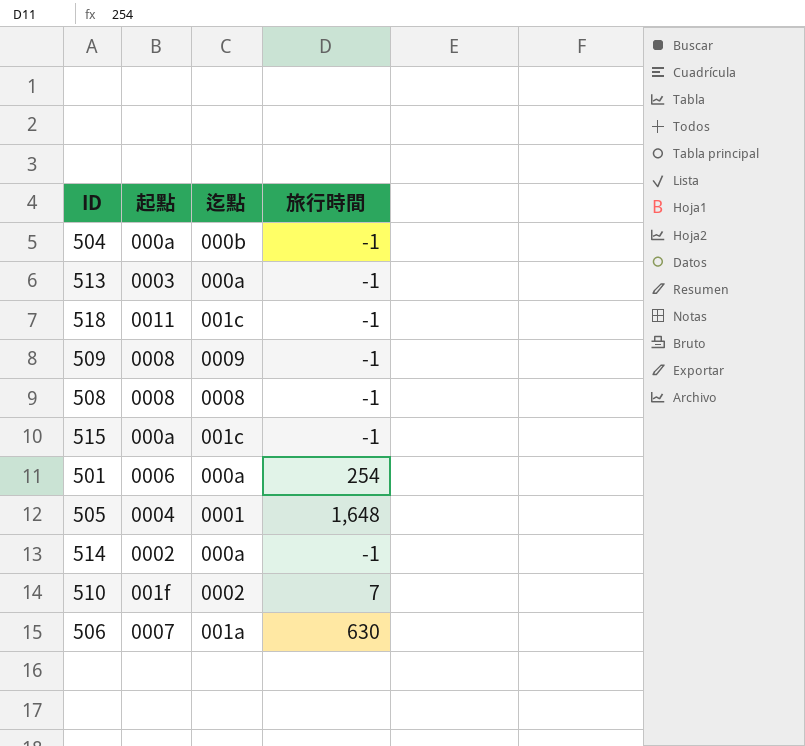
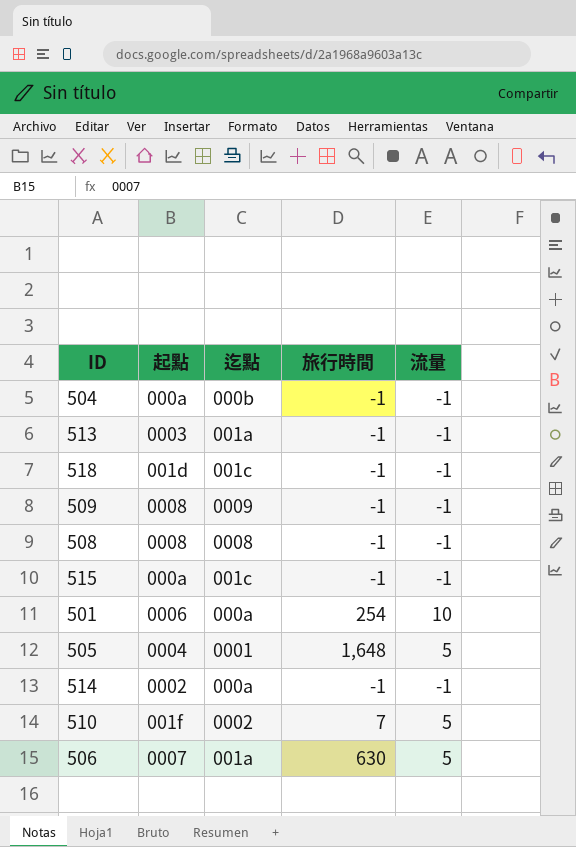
column 流量 | position: none -> 5
513 | 迄點: 000a -> 001a
518 | 起點: 0011 -> 001d

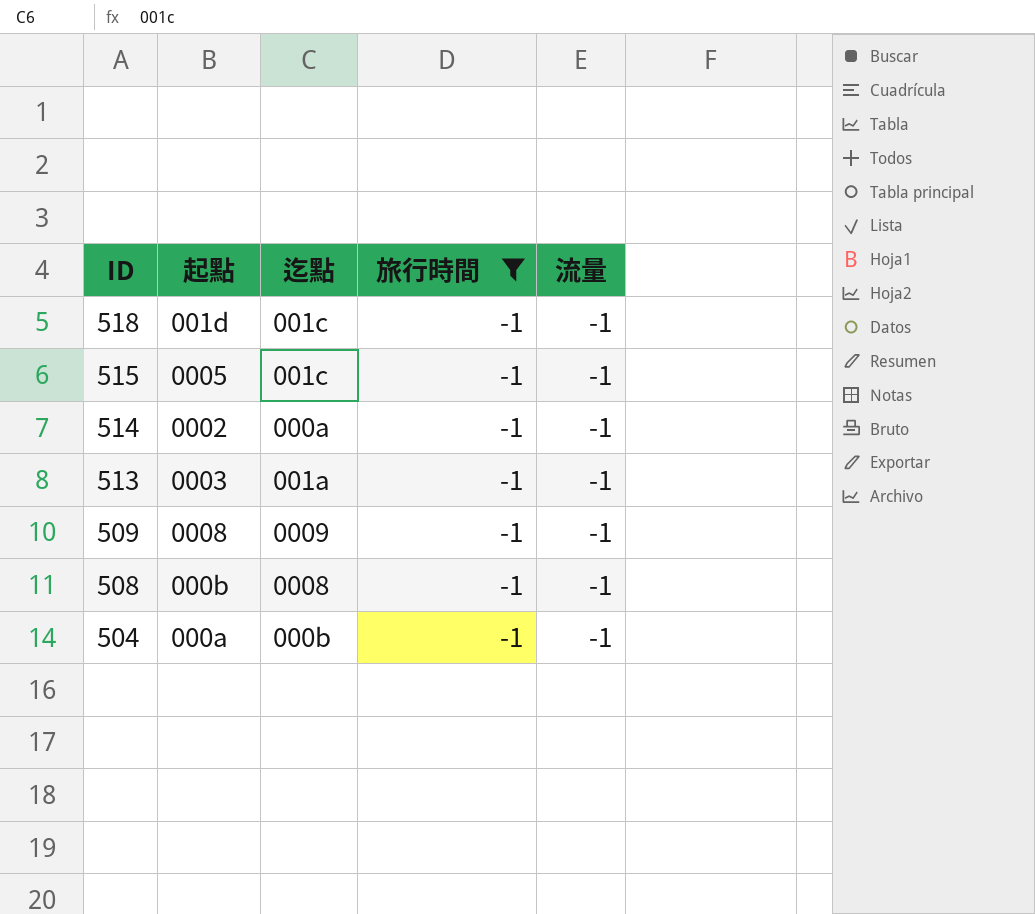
filter: none -> 旅行時間 = -1
row order: none -> ID descending
515 | 起點: 000a -> 0005
508 | 起點: 0008 -> 000b

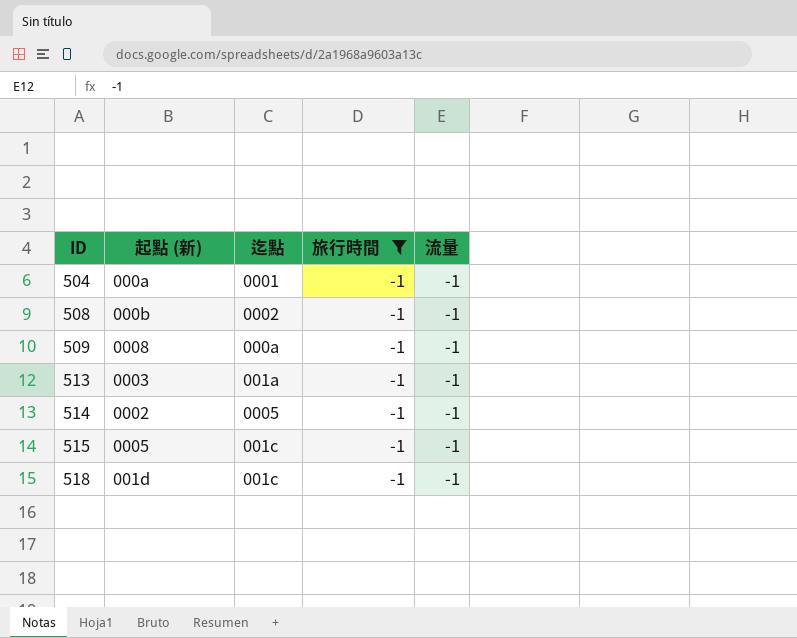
row order: ID descending -> ID ascending
column name: 起點 -> 起點 (新)
504 | 迄點: 000b -> 0001
508 | 迄點: 0008 -> 0002
509 | 迄點: 0009 -> 000a
514 | 迄點: 000a -> 0005

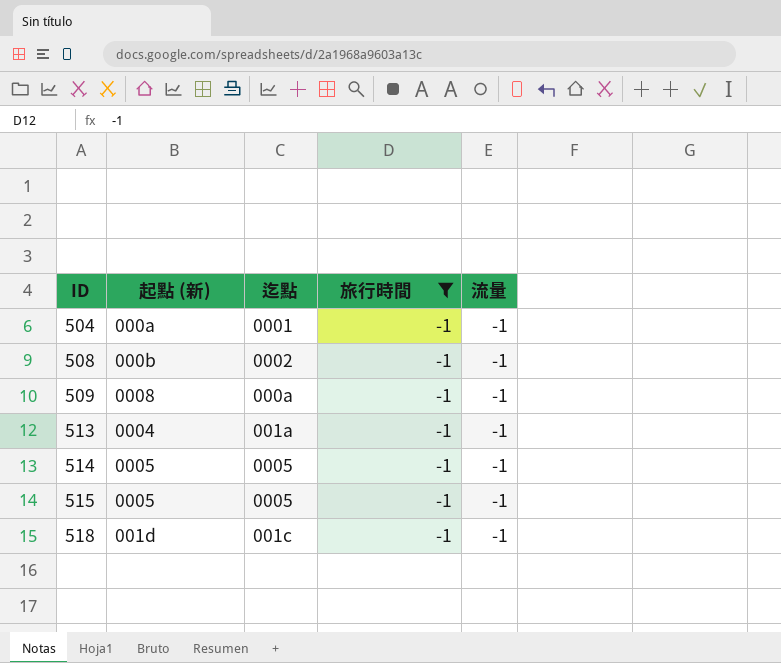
513 | 起點 (新): 0003 -> 0004
514 | 起點 (新): 0002 -> 0005
515 | 迄點: 001c -> 0005

